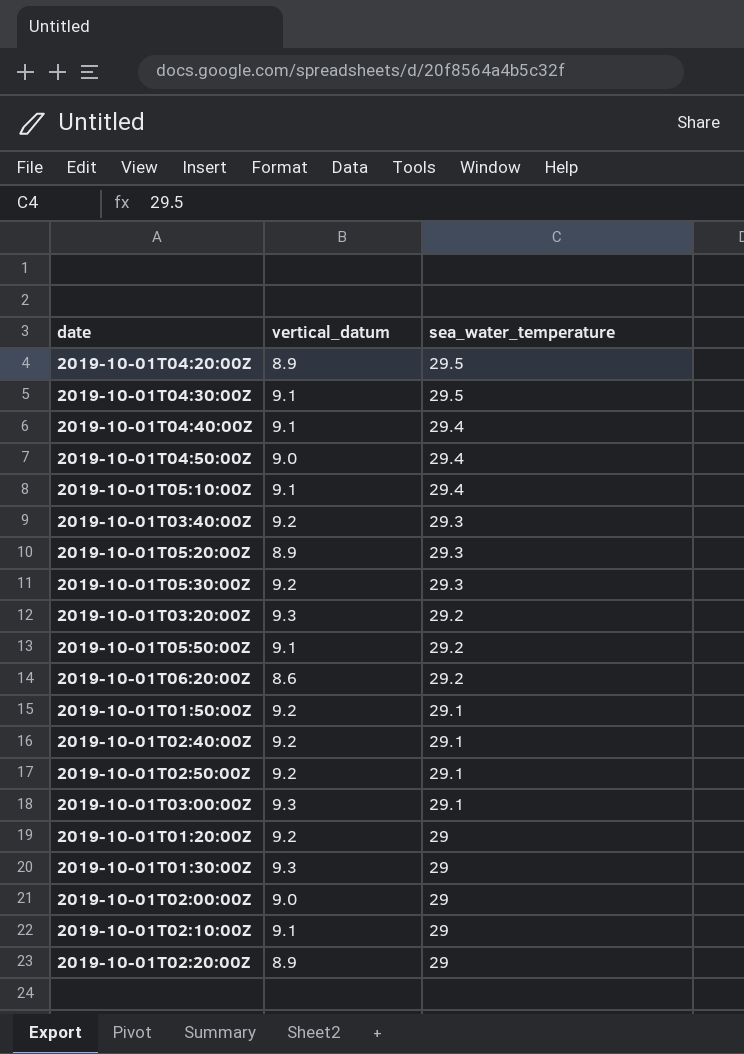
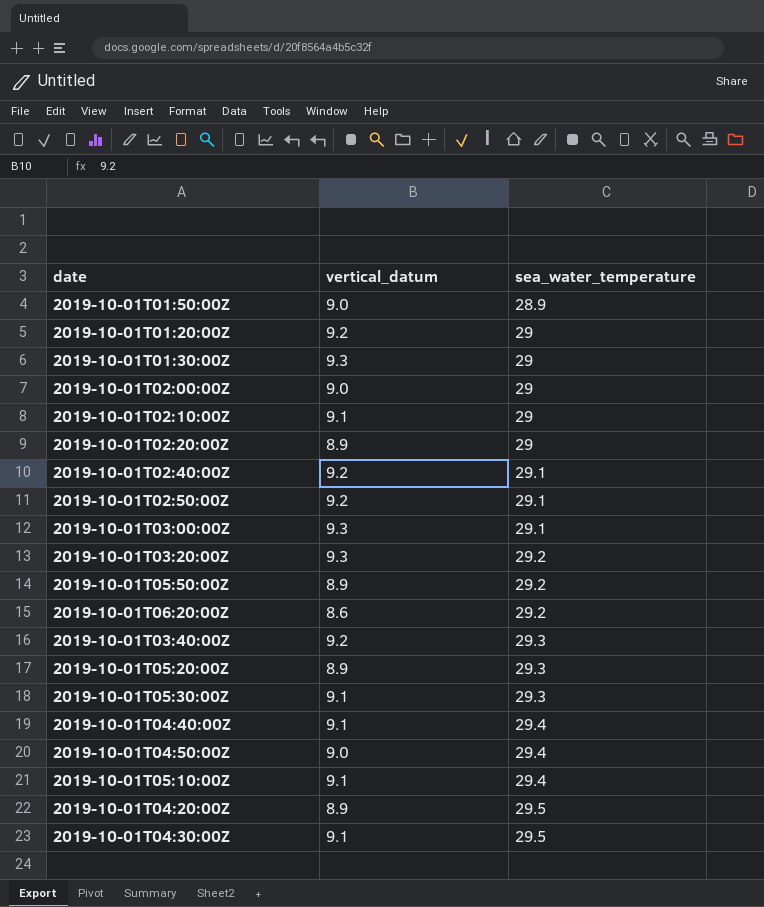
row order: sea_water_temperature descending -> sea_water_temperature ascending
2019-10-01T01:50:00Z | vertical_datum: 9.2 -> 9.0
2019-10-01T01:50:00Z | sea_water_temperature: 29.1 -> 28.9
2019-10-01T05:50:00Z | vertical_datum: 9.1 -> 8.9
2019-10-01T05:30:00Z | vertical_datum: 9.2 -> 9.1

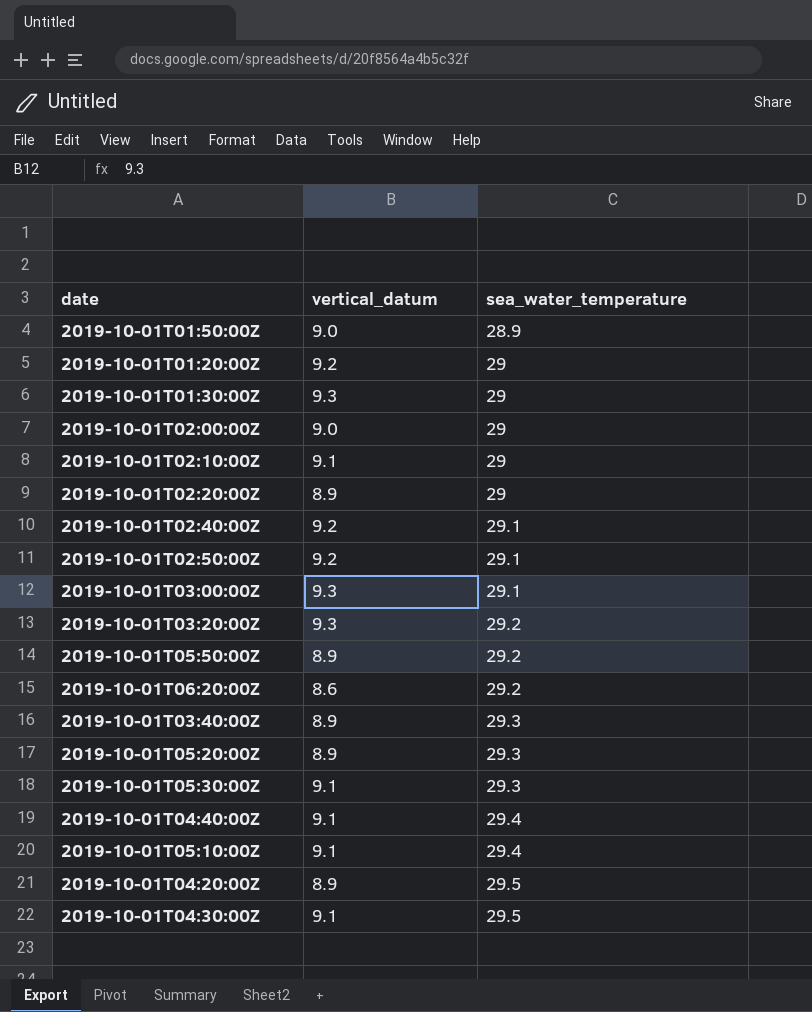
row 2019-10-01T04:50:00Z: 9.0 | 29.4 -> none
2019-10-01T03:40:00Z | vertical_datum: 9.2 -> 8.9

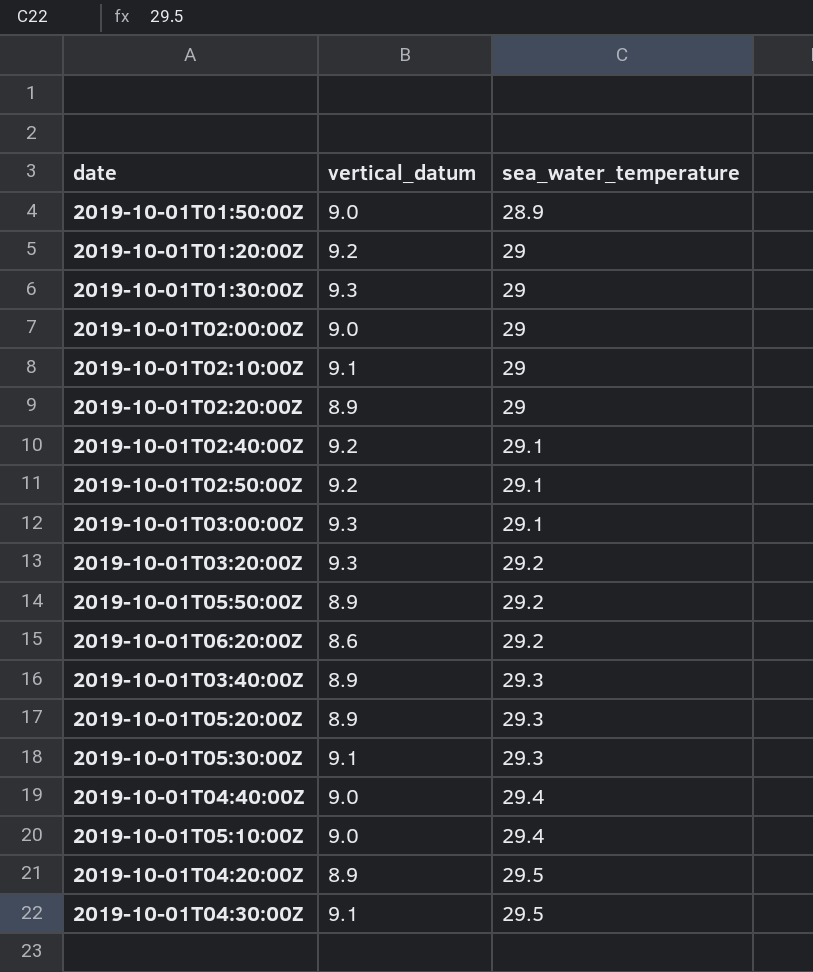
2019-10-01T04:40:00Z | vertical_datum: 9.1 -> 9.0
2019-10-01T05:10:00Z | vertical_datum: 9.1 -> 9.0

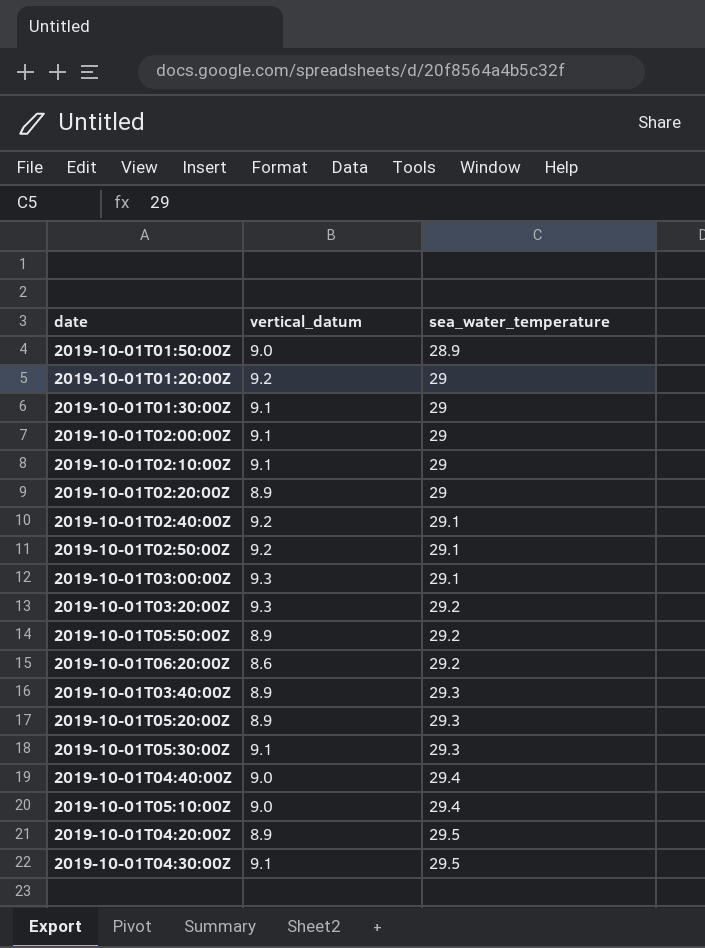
2019-10-01T01:30:00Z | vertical_datum: 9.3 -> 9.1
2019-10-01T02:00:00Z | vertical_datum: 9.0 -> 9.1

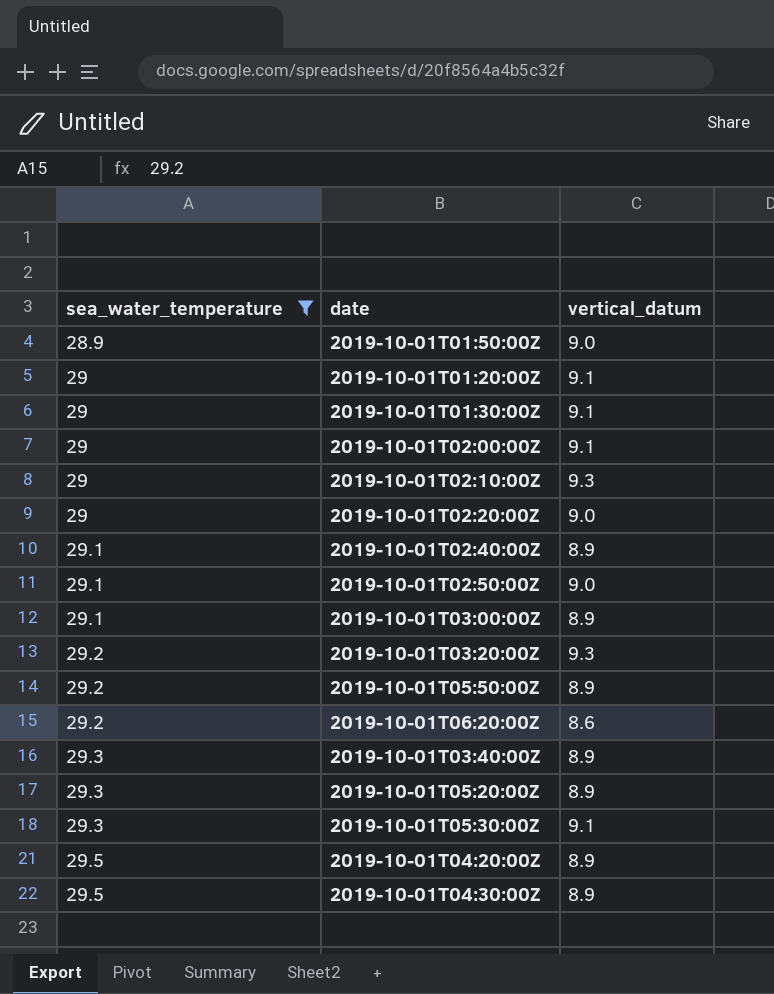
filter: none -> sea_water_temperature != 29.4
column sea_water_temperature | position: 3 -> 1
2019-10-01T01:20:00Z | vertical_datum: 9.2 -> 9.1
2019-10-01T02:10:00Z | vertical_datum: 9.1 -> 9.3
2019-10-01T02:20:00Z | vertical_datum: 8.9 -> 9.0
2019-10-01T02:40:00Z | vertical_datum: 9.2 -> 8.9
2019-10-01T02:50:00Z | vertical_datum: 9.2 -> 9.0
2019-10-01T03:00:00Z | vertical_datum: 9.3 -> 8.9
2019-10-01T04:30:00Z | vertical_datum: 9.1 -> 8.9

